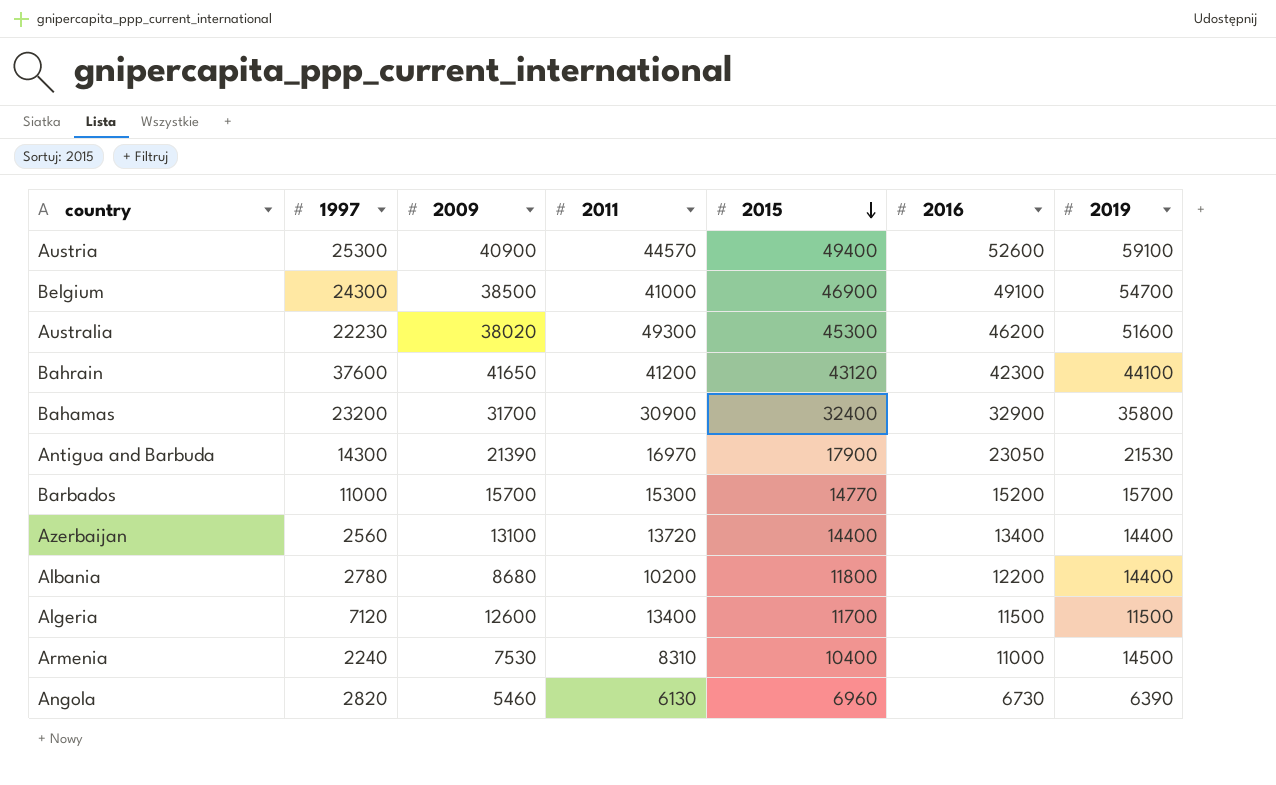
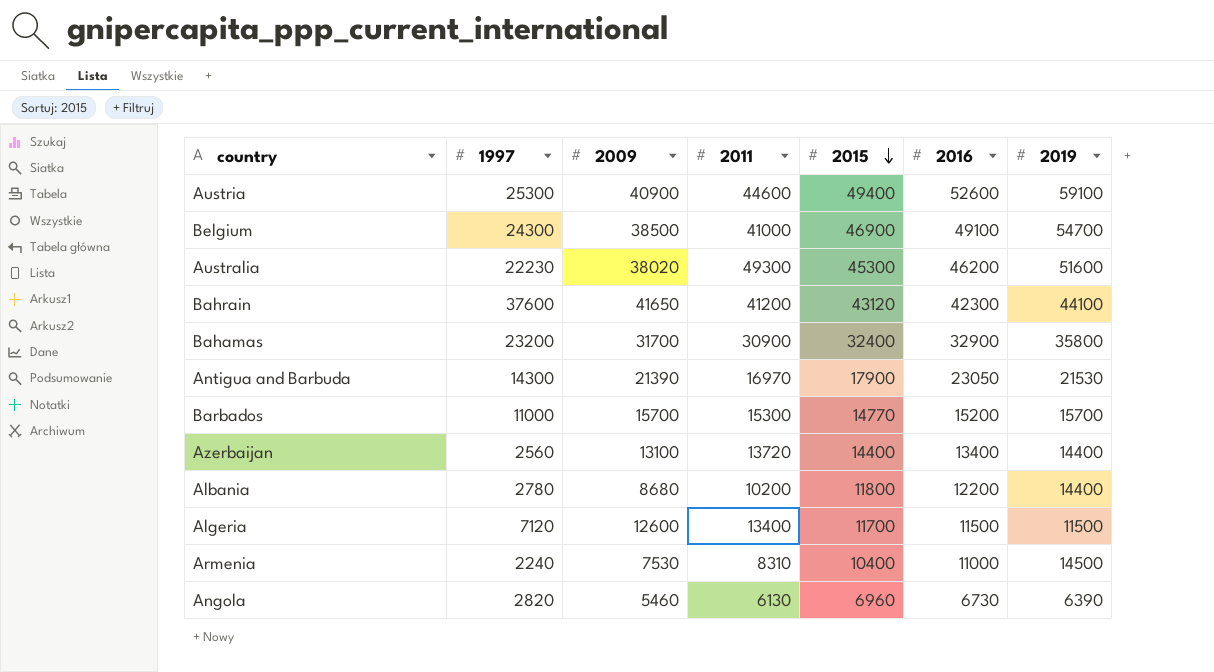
Austria | 2011: 44570 -> 44600

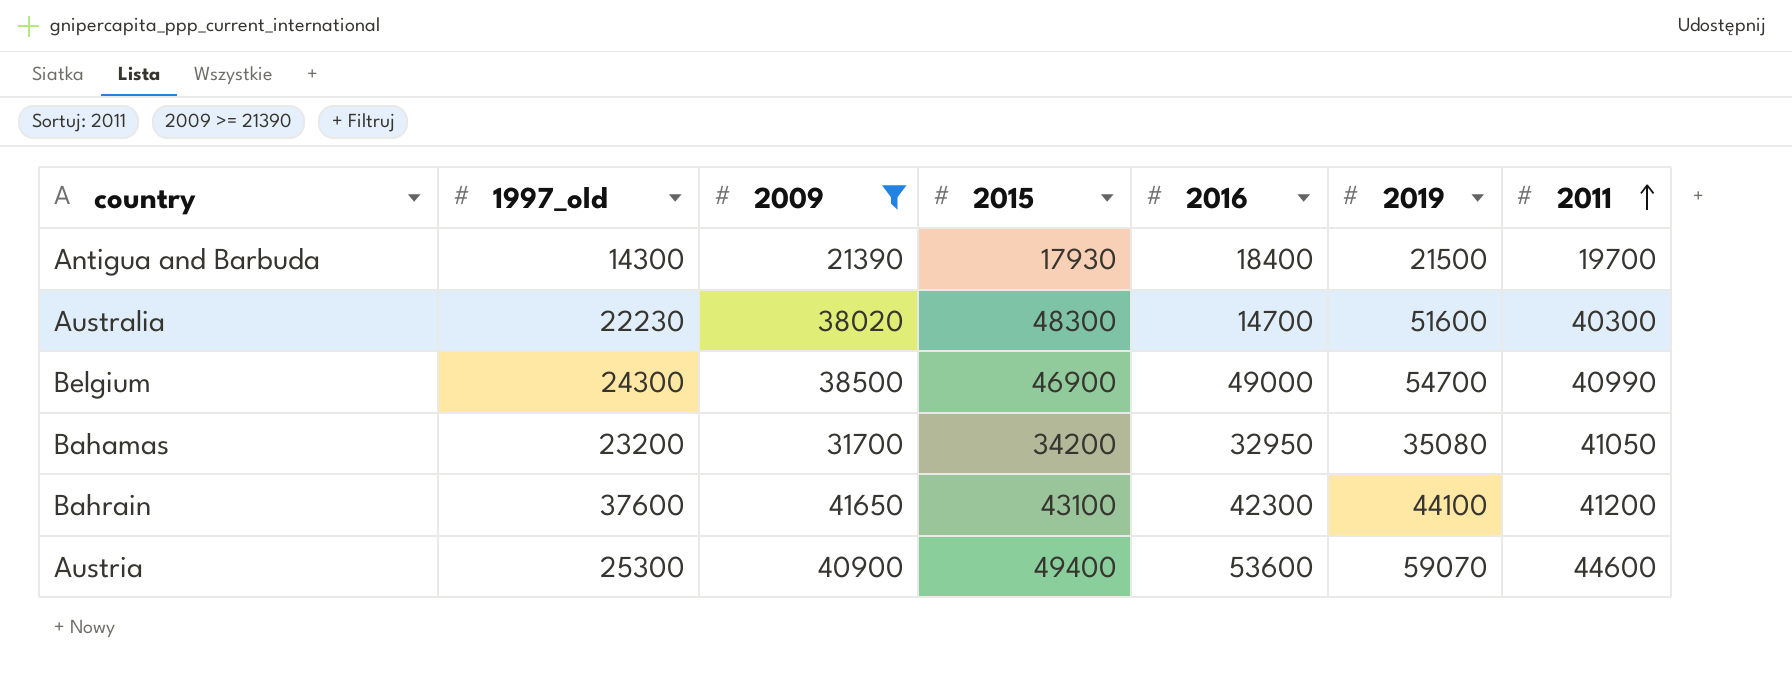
filter: none -> 2009 >= 21390
row order: 2015 descending -> 2011 ascending
column name: 1997 -> 1997_old
column 2011 | position: 4 -> 7
Antigua and Barbuda | 2015: 17900 -> 17930
Antigua and Barbuda | 2016: 23050 -> 18400
Antigua and Barbuda | 2019: 21530 -> 21500
Antigua and Barbuda | 2011: 16970 -> 19700
Australia | 2015: 45300 -> 48300
Australia | 2016: 46200 -> 14700
Australia | 2011: 49300 -> 40300
Belgium | 2016: 49100 -> 49000
Belgium | 2011: 41000 -> 40990
Bahamas | 2015: 32400 -> 34200
Bahamas | 2016: 32900 -> 32950
Bahamas | 2019: 35800 -> 35080
Bahamas | 2011: 30900 -> 41050
Bahrain | 2015: 43120 -> 43100
Austria | 2016: 52600 -> 53600
Austria | 2019: 59100 -> 59070

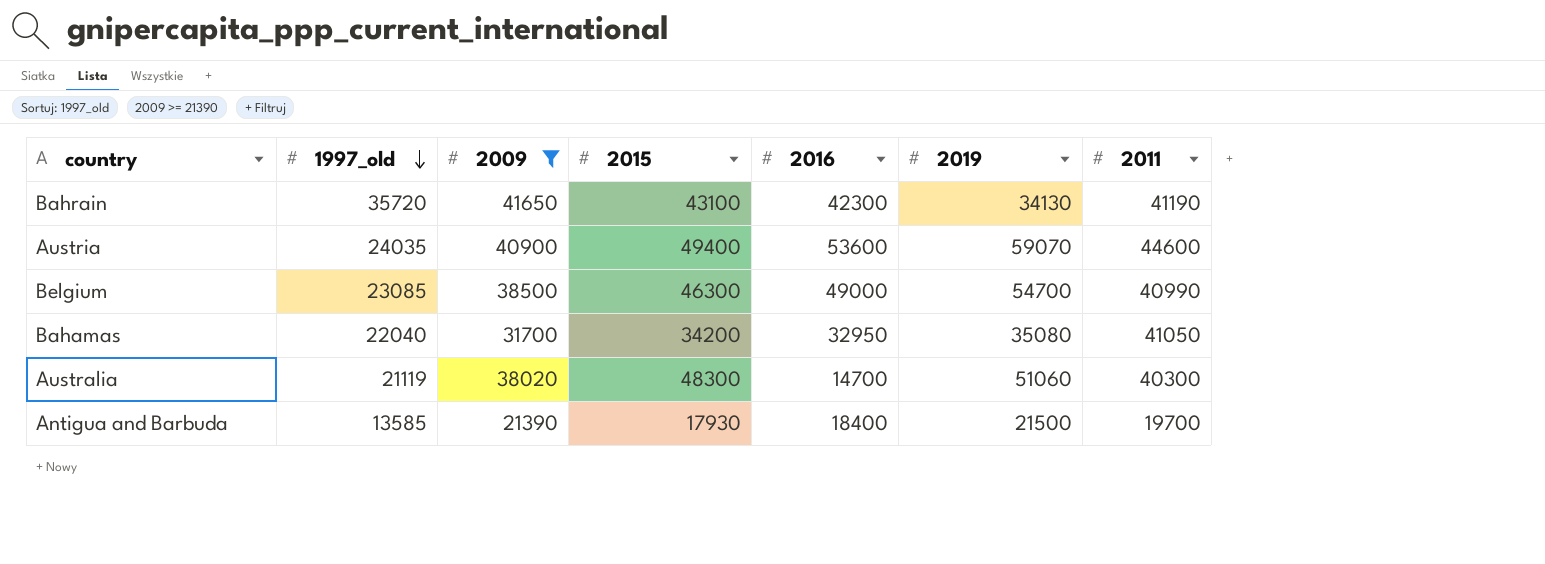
row order: 2011 ascending -> 1997_old descending
Bahrain | 1997_old: 37600 -> 35720
Bahrain | 2019: 44100 -> 34130
Bahrain | 2011: 41200 -> 41190
Austria | 1997_old: 25300 -> 24035
Belgium | 1997_old: 24300 -> 23085
Belgium | 2015: 46900 -> 46300
Bahamas | 1997_old: 23200 -> 22040
Australia | 1997_old: 22230 -> 21119
Australia | 2019: 51600 -> 51060
Antigua and Barbuda | 1997_old: 14300 -> 13585

